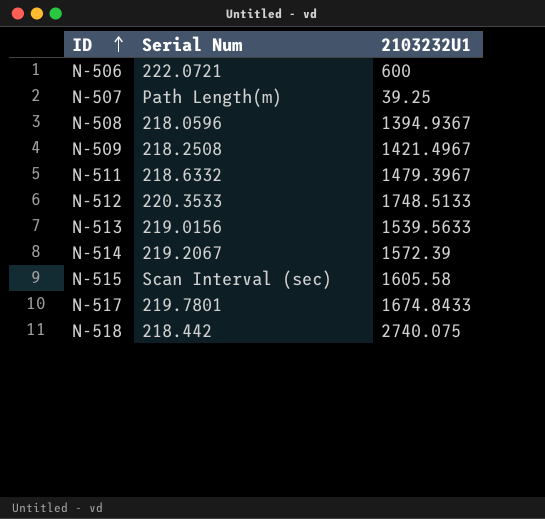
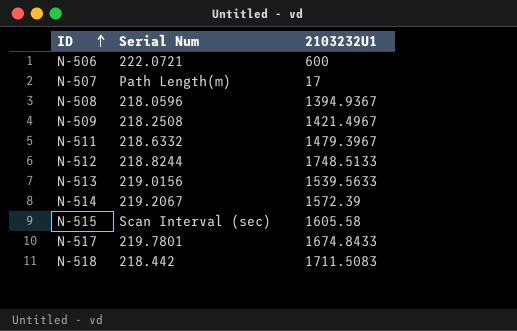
N-507 | 2103232U1: 39.25 -> 17
N-512 | Serial Num: 220.3533 -> 218.8244
N-518 | 2103232U1: 2740.075 -> 1711.5083

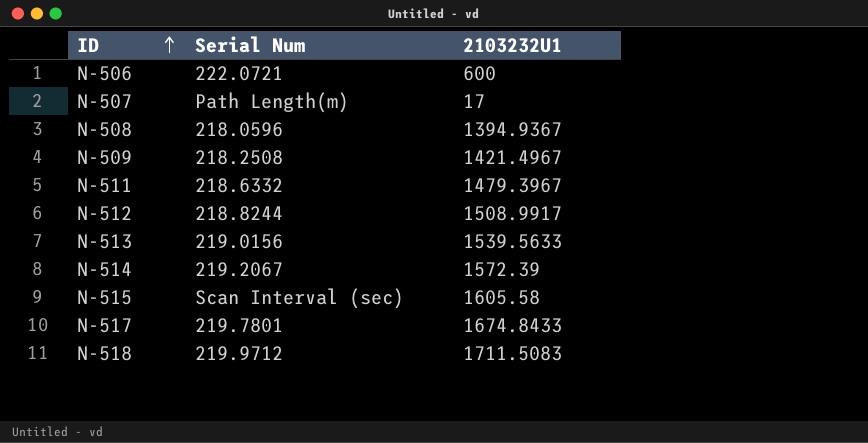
N-512 | 2103232U1: 1748.5133 -> 1508.9917
N-518 | Serial Num: 218.442 -> 219.9712

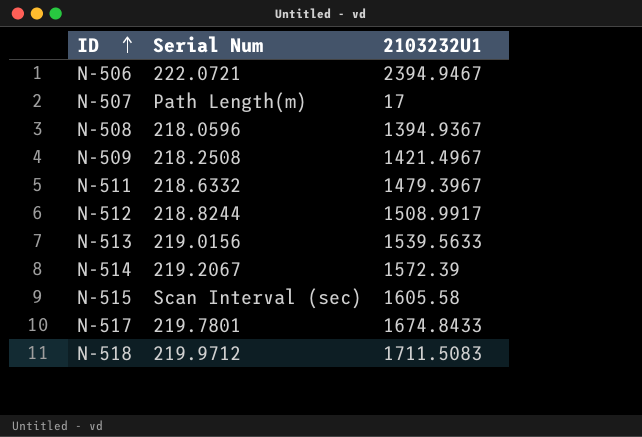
N-506 | 2103232U1: 600 -> 2394.9467

